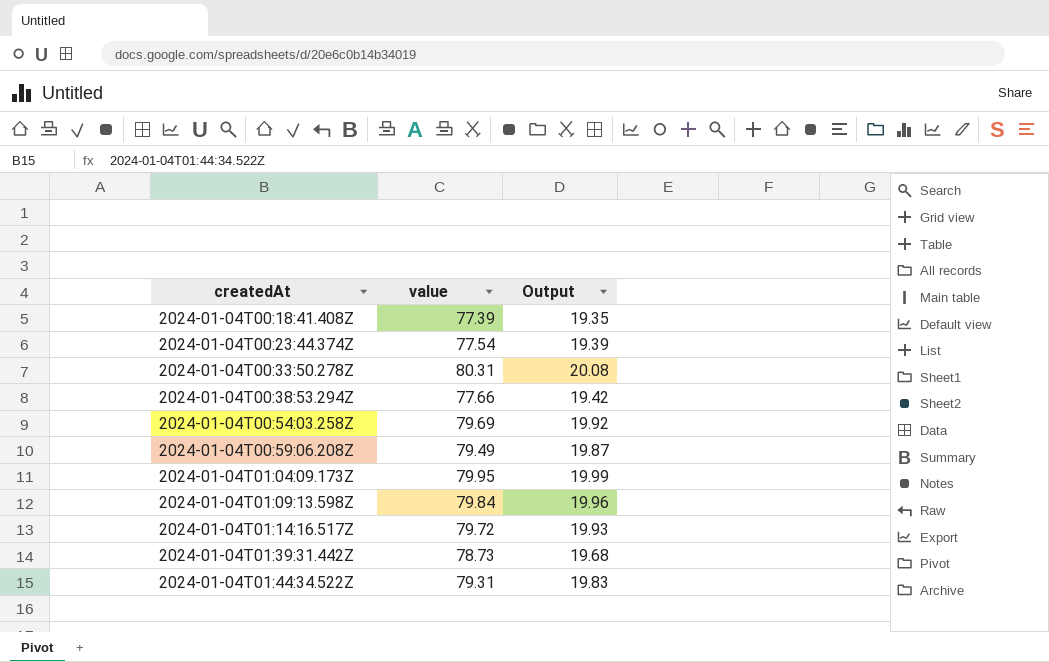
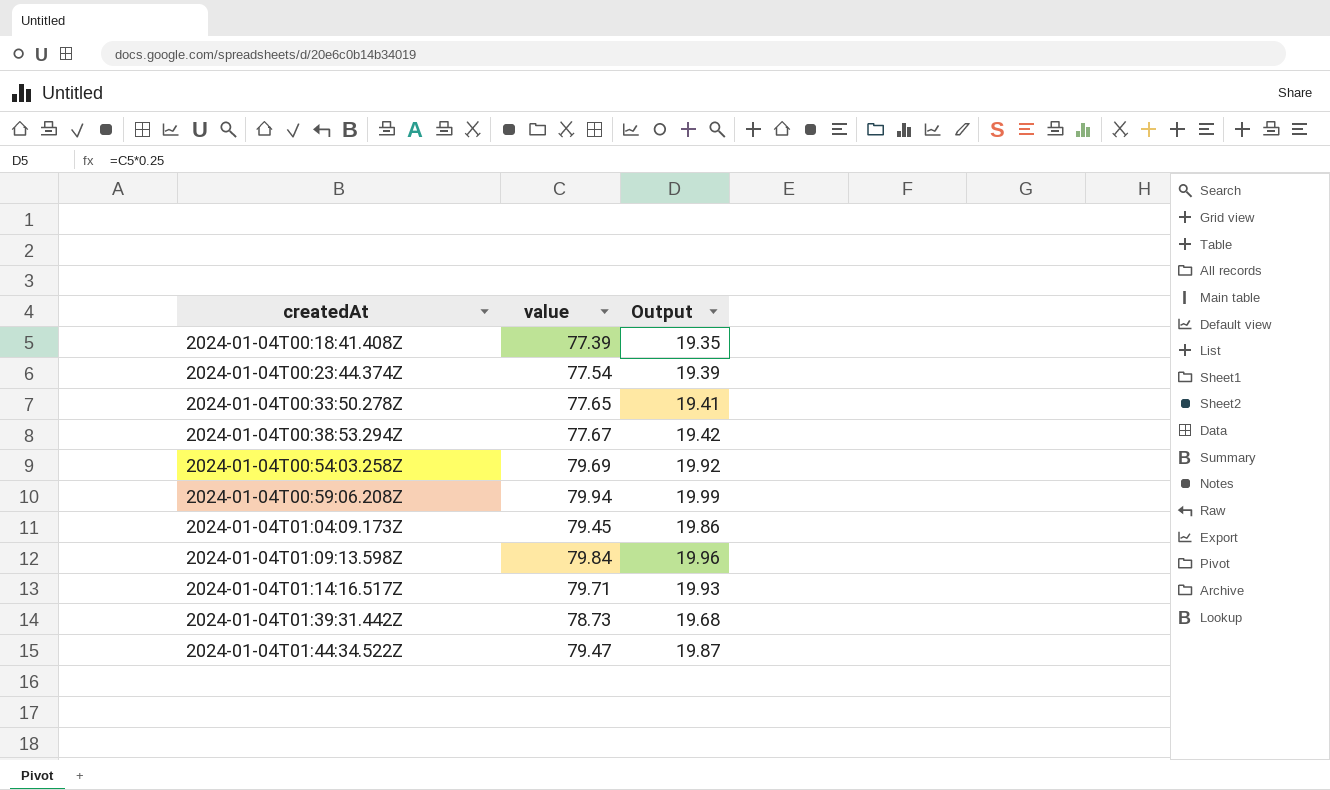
2024-01-04T00:33:50.278Z | value: 80.31 -> 77.65
2024-01-04T00:33:50.278Z | Output: 20.08 -> 19.41
2024-01-04T00:38:53.294Z | value: 77.66 -> 77.67
2024-01-04T00:59:06.208Z | value: 79.49 -> 79.94
2024-01-04T00:59:06.208Z | Output: 19.87 -> 19.99
2024-01-04T01:04:09.173Z | value: 79.95 -> 79.45
2024-01-04T01:04:09.173Z | Output: 19.99 -> 19.86
2024-01-04T01:14:16.517Z | value: 79.72 -> 79.71
2024-01-04T01:44:34.522Z | value: 79.31 -> 79.47
2024-01-04T01:44:34.522Z | Output: 19.83 -> 19.87

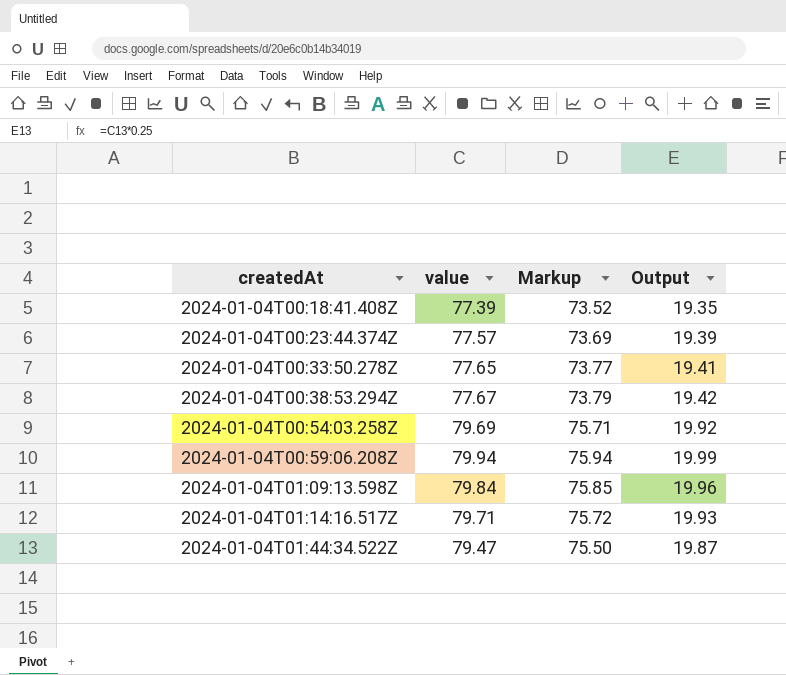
column Markup | formula: none -> [value] * 0.95
row 2024-01-04T01:04:09.173Z: 79.45 | 19.86 -> none
row 2024-01-04T01:39:31.442Z: 78.73 | 19.68 -> none
2024-01-04T00:23:44.374Z | value: 77.54 -> 77.57

